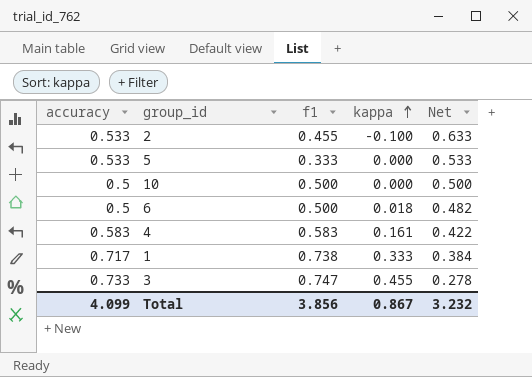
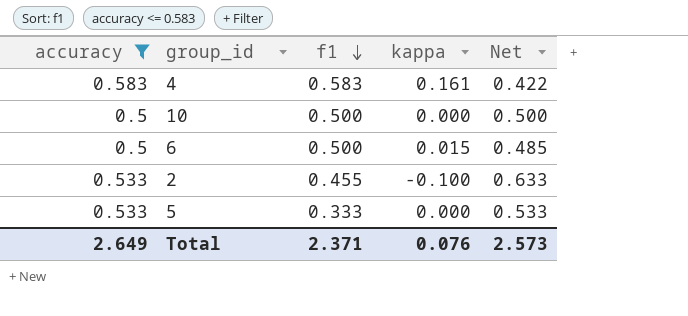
filter: none -> accuracy <= 0.583
row order: kappa ascending -> f1 descending
6 | kappa: 0.018 -> 0.015
6 | Net: 0.482 -> 0.485
Total | accuracy: 4.099 -> 2.649
Total | f1: 3.856 -> 2.371
Total | kappa: 0.867 -> 0.076
Total | Net: 3.232 -> 2.573

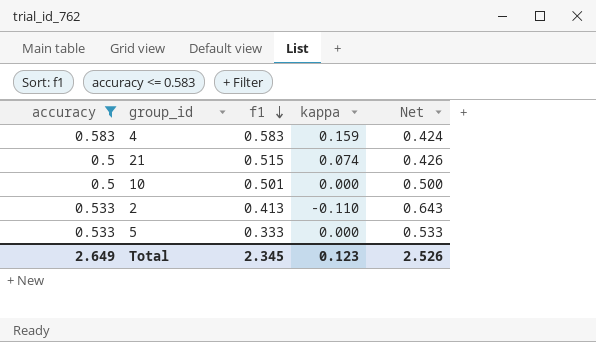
row 6: 0.5 | 0.500 | 0.015 | 0.485 -> none
4 | kappa: 0.161 -> 0.159
4 | Net: 0.422 -> 0.424
row 21: none -> 0.5 | 0.515 | 0.074 | 0.426
10 | f1: 0.500 -> 0.501
2 | f1: 0.455 -> 0.413
2 | kappa: -0.100 -> -0.110
2 | Net: 0.633 -> 0.643
Total | f1: 2.371 -> 2.345
Total | kappa: 0.076 -> 0.123
Total | Net: 2.573 -> 2.526

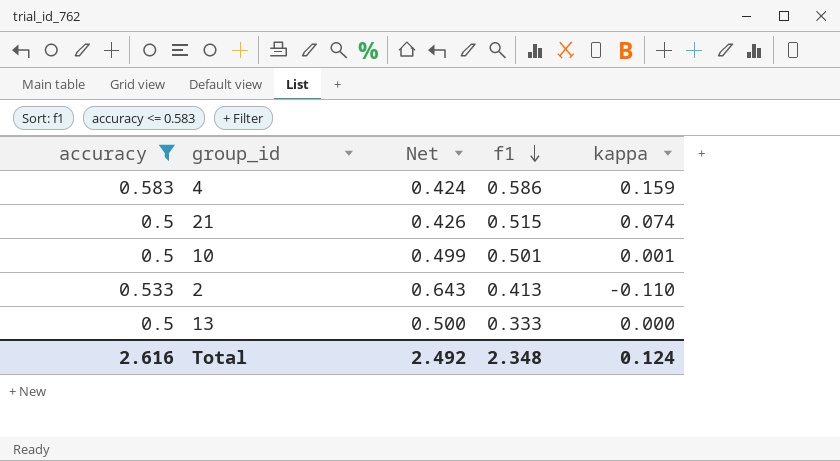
column Net | position: 5 -> 3
row 5: 0.533 | 0.333 | 0.000 | 0.533 -> none
4 | f1: 0.583 -> 0.586
10 | Net: 0.500 -> 0.499
10 | kappa: 0.000 -> 0.001
row 13: none -> 0.5 | 0.500 | 0.333 | 0.000
Total | accuracy: 2.649 -> 2.616
Total | Net: 2.526 -> 2.492
Total | f1: 2.345 -> 2.348
Total | kappa: 0.123 -> 0.124

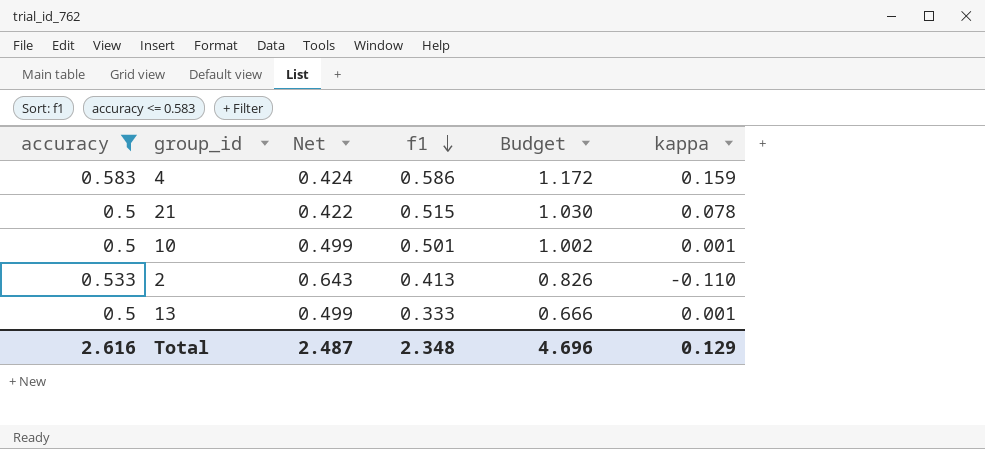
column Budget | formula: none -> [f1] * 2
21 | Net: 0.426 -> 0.422
21 | kappa: 0.074 -> 0.078
13 | Net: 0.500 -> 0.499
13 | kappa: 0.000 -> 0.001
Total | Net: 2.492 -> 2.487
Total | kappa: 0.124 -> 0.129

